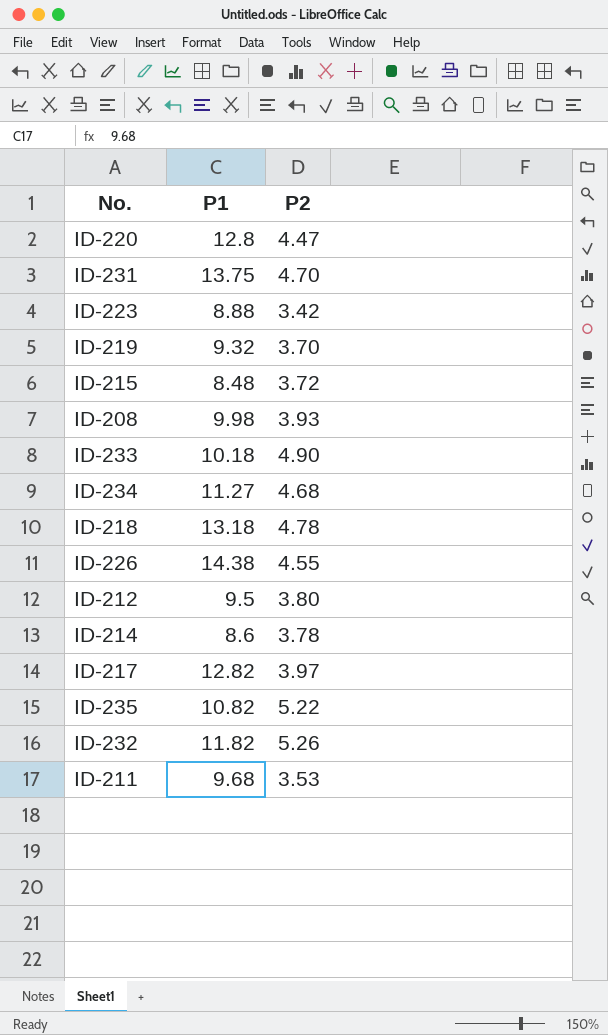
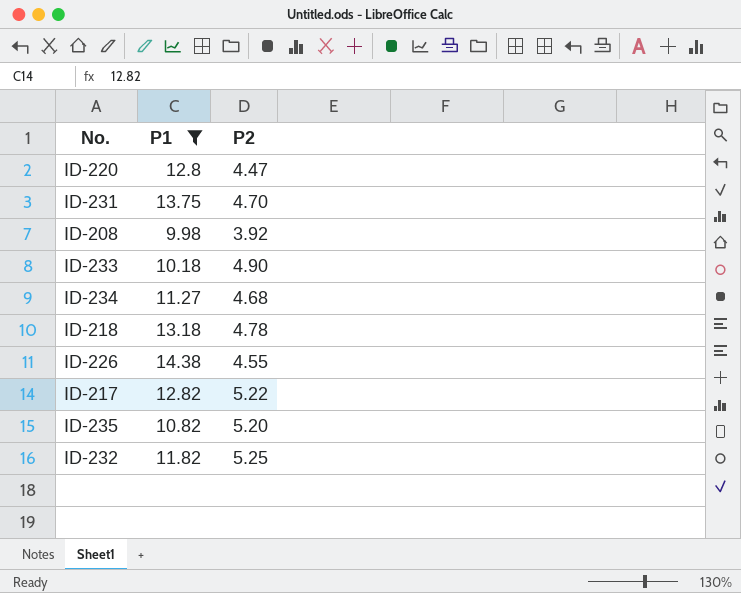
filter: none -> P1 >= 9.98
ID-208 | P2: 3.93 -> 3.92
ID-217 | P2: 3.97 -> 5.22
ID-235 | P2: 5.22 -> 5.20
ID-232 | P2: 5.26 -> 5.25

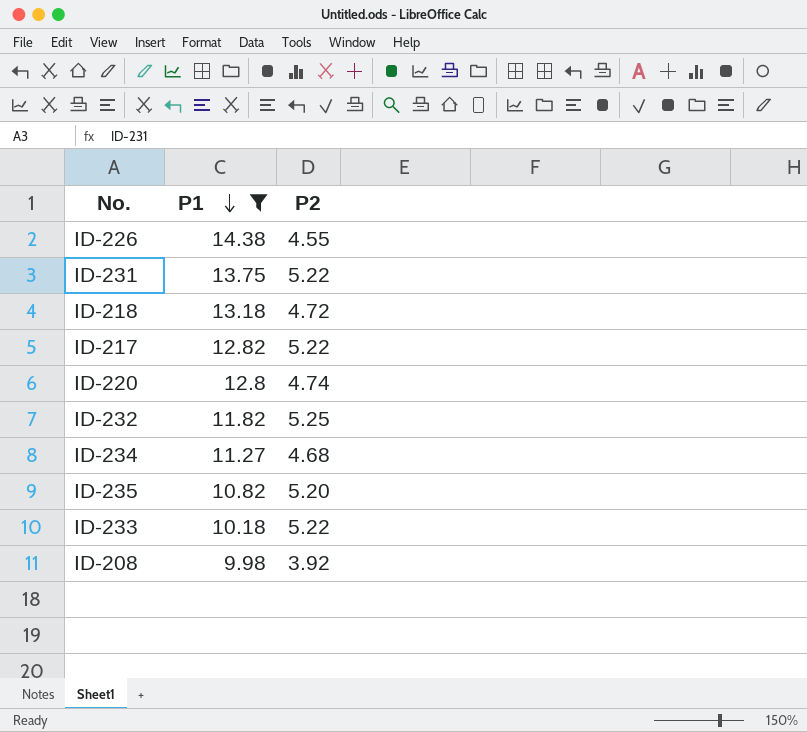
row order: none -> P1 descending
ID-231 | P2: 4.70 -> 5.22
ID-218 | P2: 4.78 -> 4.72
ID-220 | P2: 4.47 -> 4.74
ID-233 | P2: 4.90 -> 5.22

